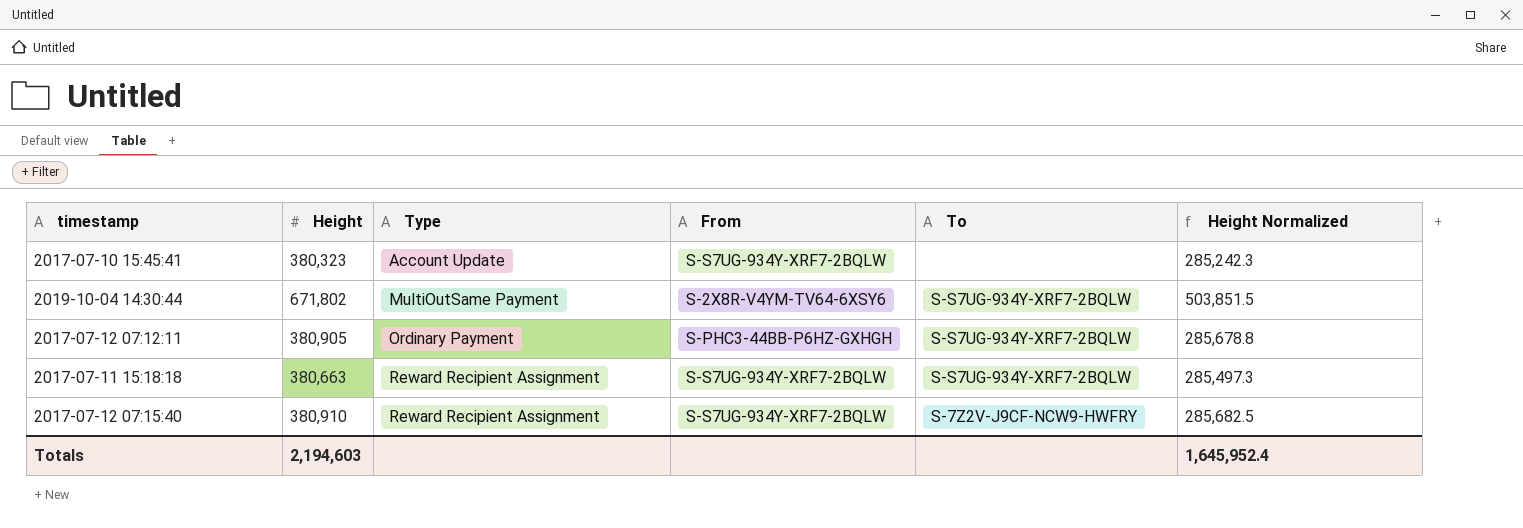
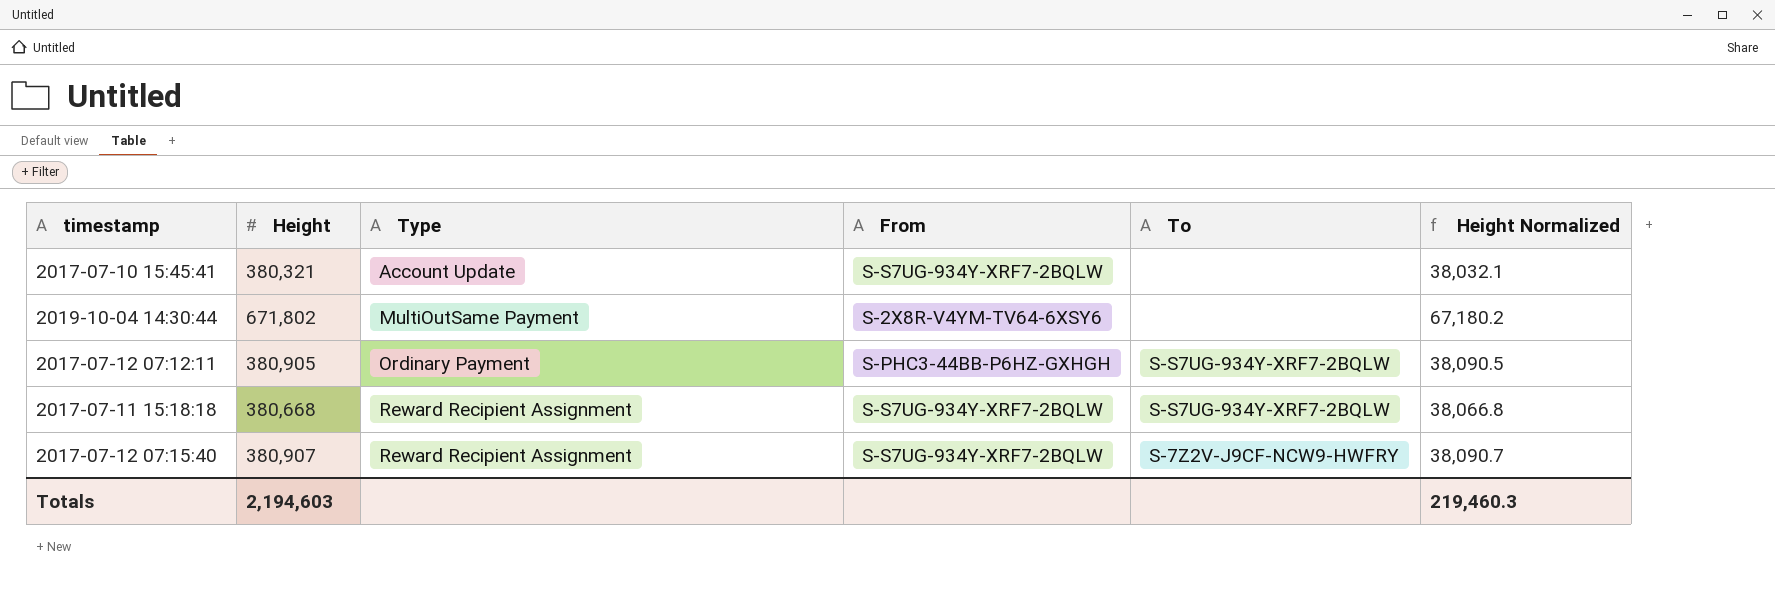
column Height Normalized | formula: [Height] * 0.75 -> [Height] * 0.1
2017-07-10 15:45:41 | Height: 380,323 -> 380,321
2019-10-04 14:30:44 | To: S-S7UG-934Y-XRF7-2BQLW -> none
2017-07-11 15:18:18 | Height: 380,663 -> 380,668
2017-07-12 07:15:40 | Height: 380,910 -> 380,907
Totals | Height Normalized: 1,645,952.4 -> 219,460.3

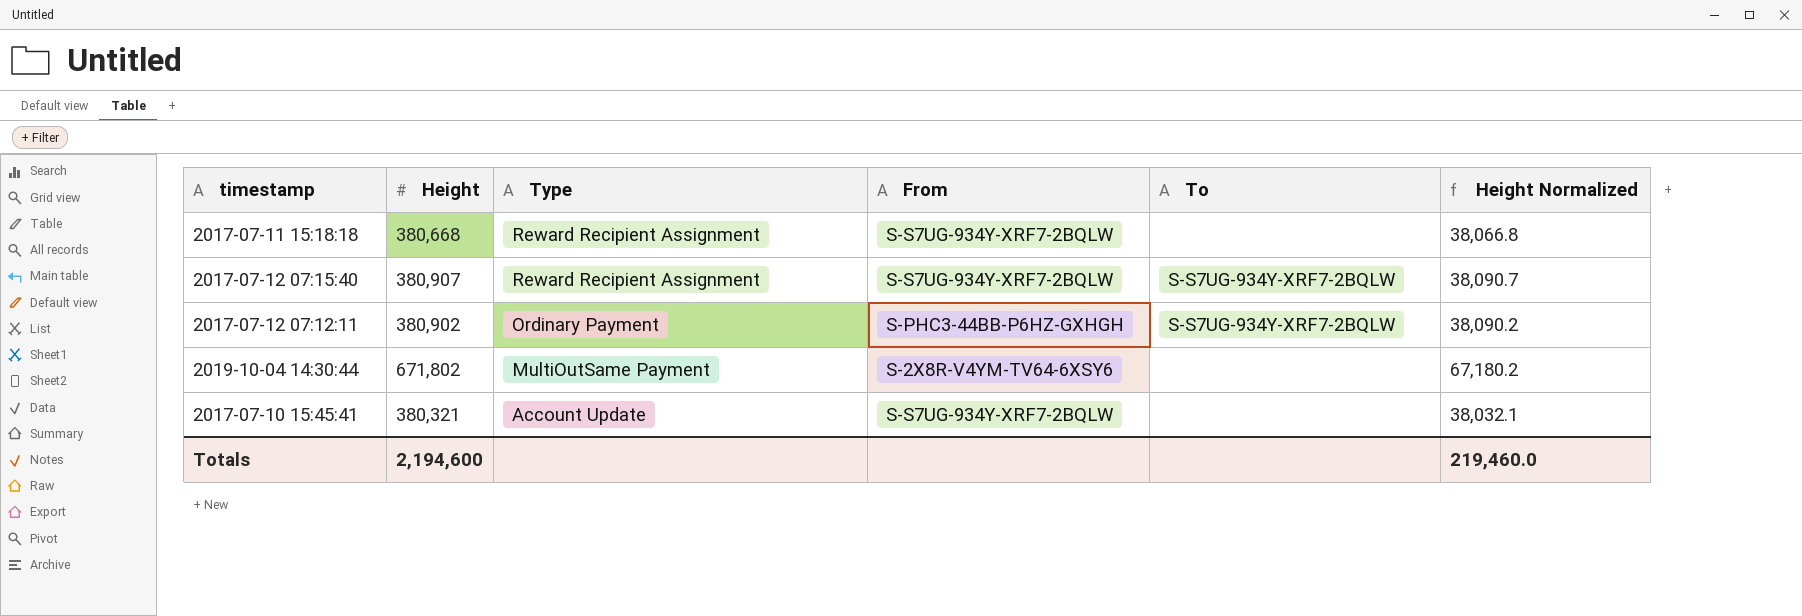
row order: Type ascending -> Type descending
2017-07-11 15:18:18 | To: S-S7UG-934Y-XRF7-2BQLW -> none
2017-07-12 07:15:40 | To: S-7Z2V-J9CF-NCW9-HWFRY -> S-S7UG-934Y-XRF7-2BQLW
2017-07-12 07:12:11 | Height: 380,905 -> 380,902
2017-07-12 07:12:11 | Height Normalized: 38,090.5 -> 38,090.2
Totals | Height: 2,194,603 -> 2,194,600
Totals | Height Normalized: 219,460.3 -> 219,460.0

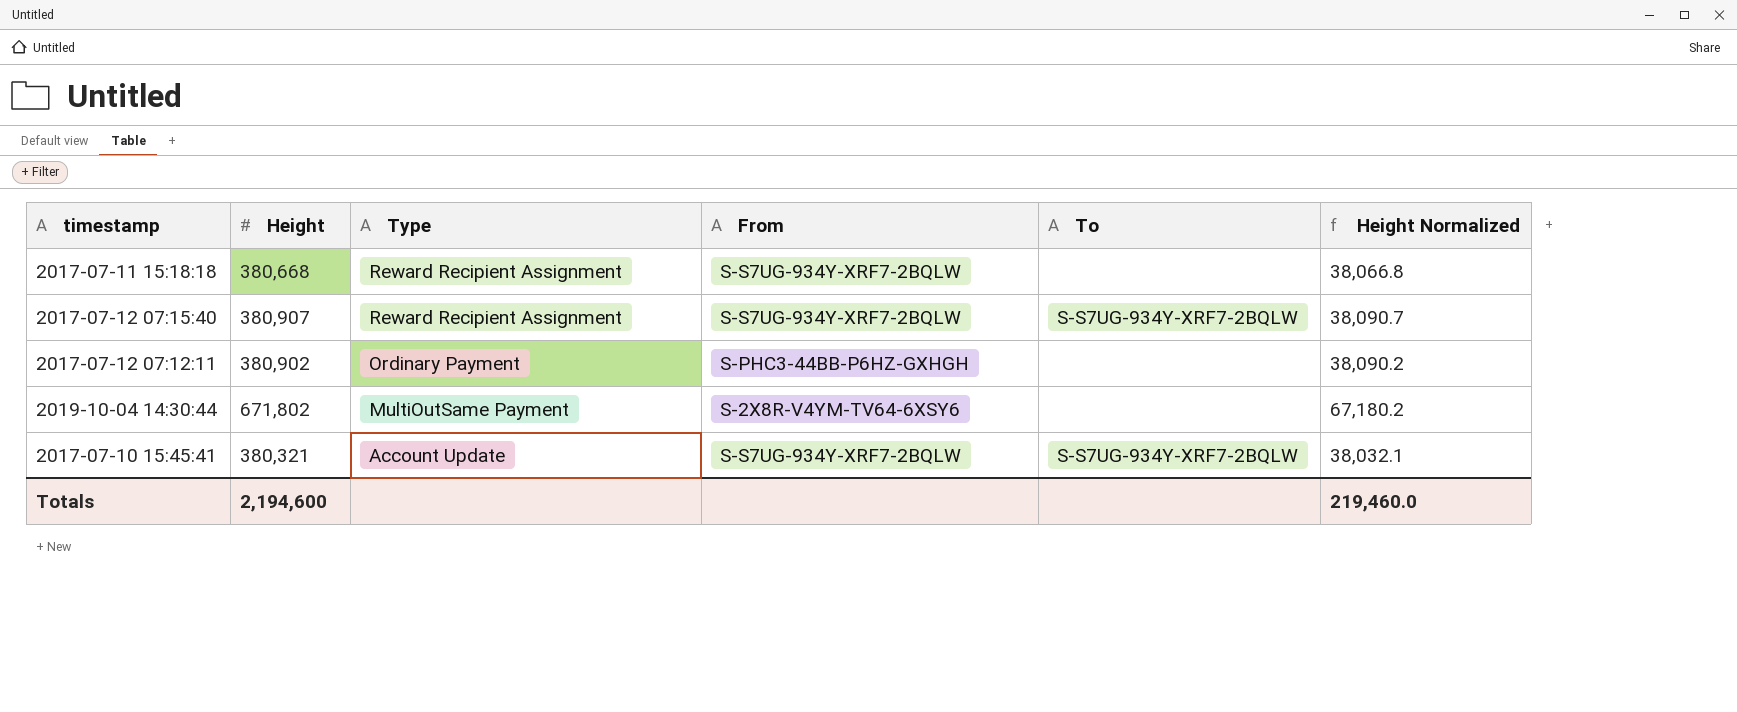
2017-07-12 07:12:11 | To: S-S7UG-934Y-XRF7-2BQLW -> none
2017-07-10 15:45:41 | To: none -> S-S7UG-934Y-XRF7-2BQLW

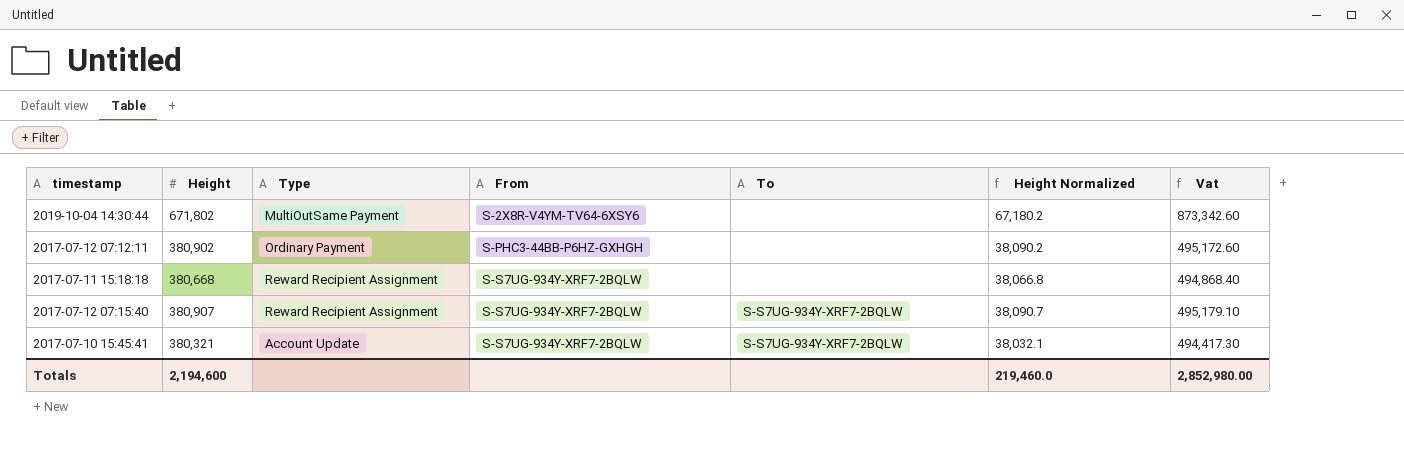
row order: Type descending -> From ascending
column Vat | formula: none -> [Height] * 1.3

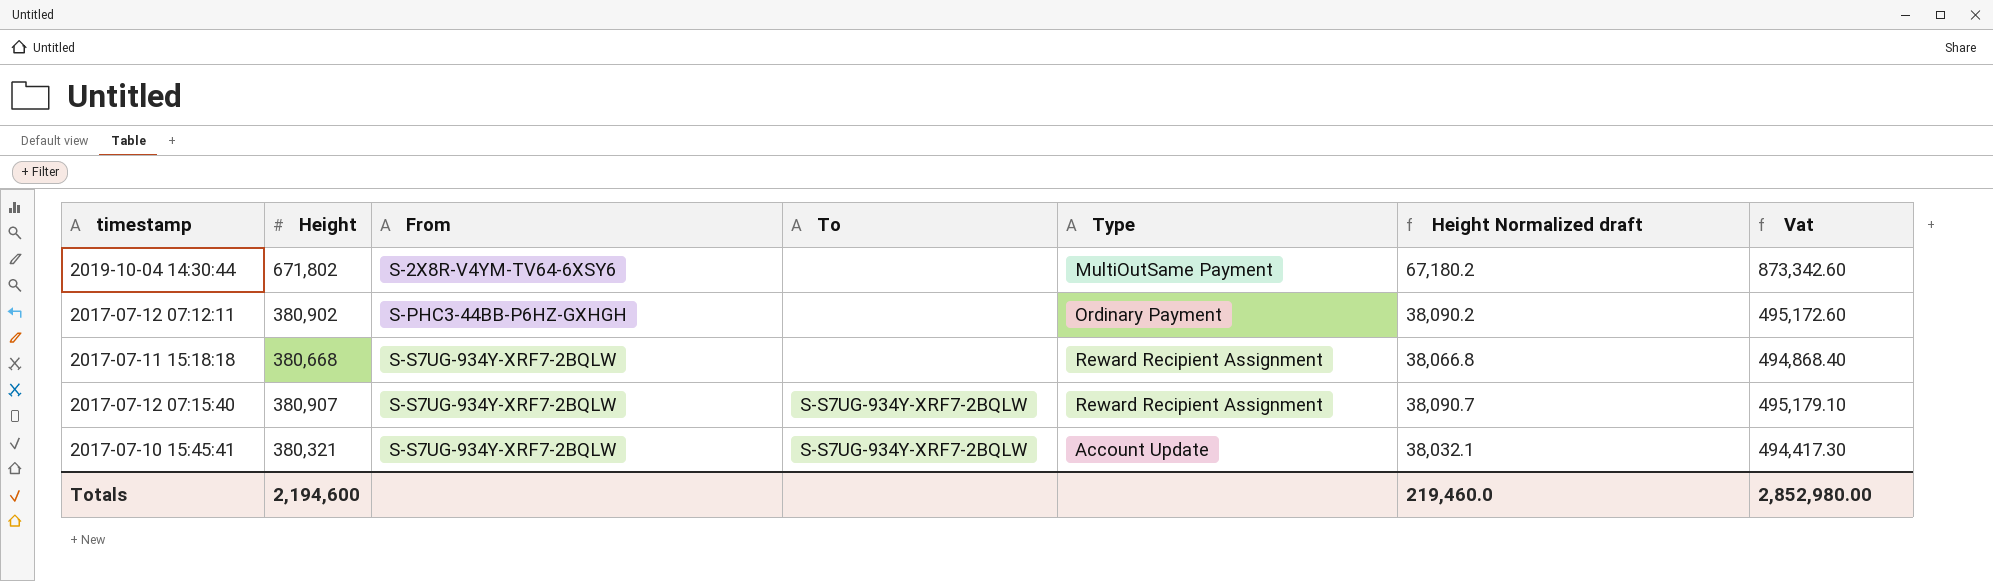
column Type | position: 3 -> 5
column name: Height Normalized -> Height Normalized draft

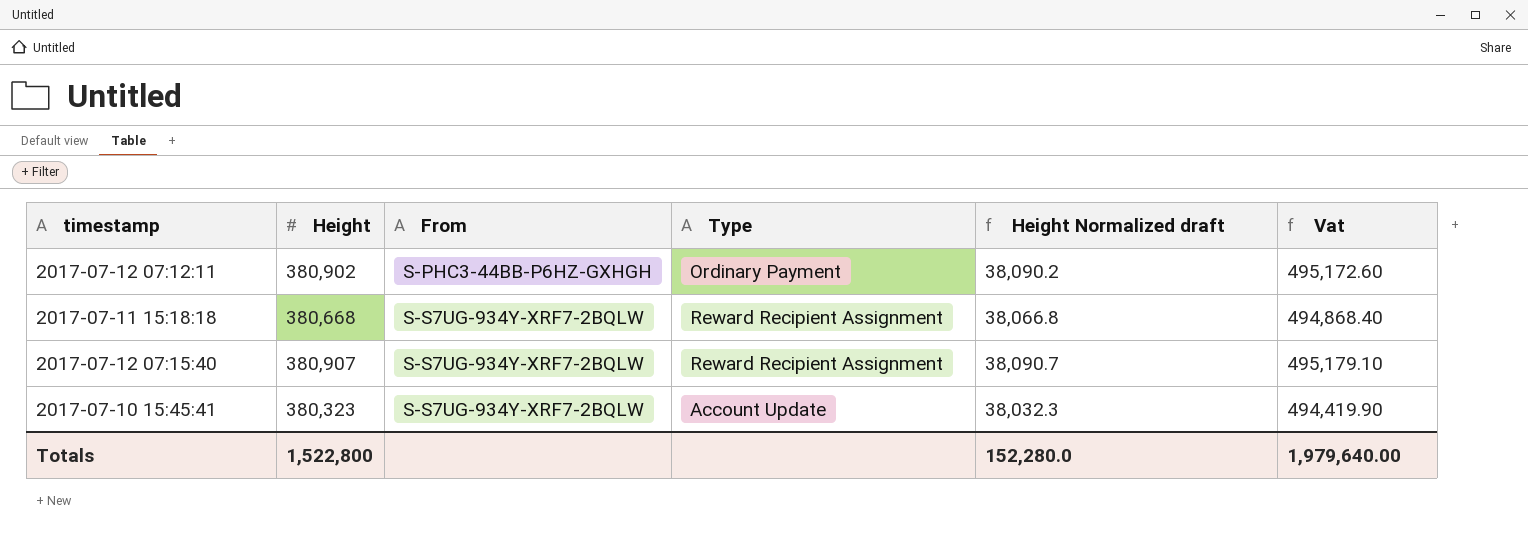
column To | position: 4 -> none
row 2019-10-04 14:30:44: 671,802 | S-2X8R-V4YM-TV64-6XSY6 | none | MultiOutSame Payment | 67,180.2 | 873,342.60 -> none
2017-07-10 15:45:41 | Height: 380,321 -> 380,323
2017-07-10 15:45:41 | Height Normalized draft: 38,032.1 -> 38,032.3
2017-07-10 15:45:41 | Vat: 494,417.30 -> 494,419.90
Totals | Height: 2,194,600 -> 1,522,800
Totals | Height Normalized draft: 219,460.0 -> 152,280.0
Totals | Vat: 2,852,980.00 -> 1,979,640.00

